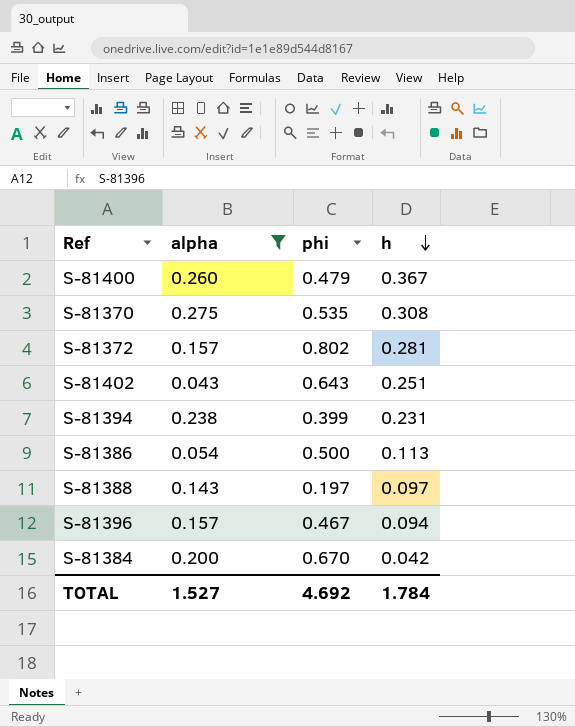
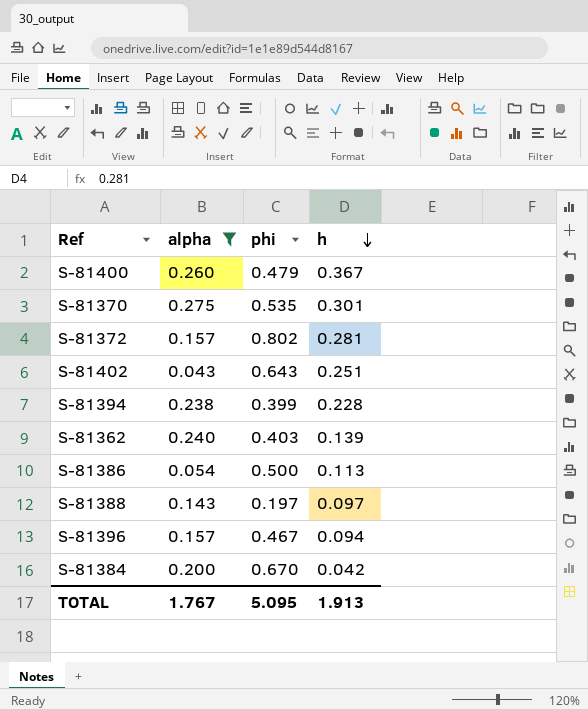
S-81370 | h: 0.308 -> 0.301
S-81394 | h: 0.231 -> 0.228
row S-81362: none -> 0.240 | 0.403 | 0.139
TOTAL | alpha: 1.527 -> 1.767
TOTAL | phi: 4.692 -> 5.095
TOTAL | h: 1.784 -> 1.913

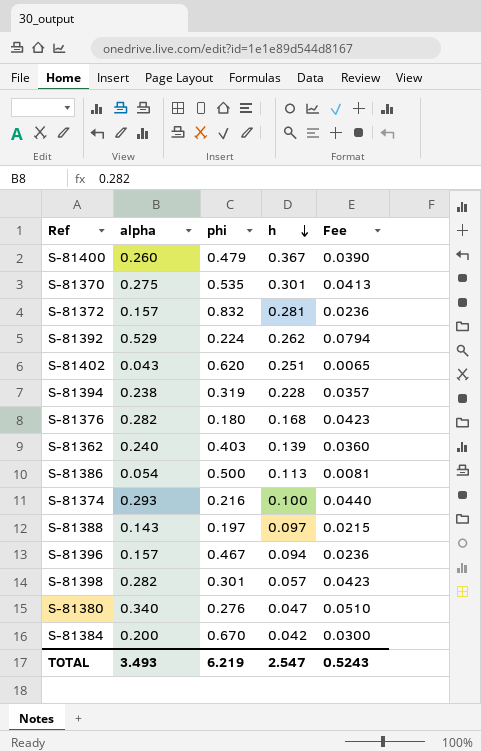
filter: alpha <= 0.275 -> none
column Fee | formula: none -> [alpha] * 0.15
S-81372 | phi: 0.802 -> 0.832
S-81402 | phi: 0.643 -> 0.620
S-81394 | phi: 0.399 -> 0.319
TOTAL | alpha: 1.767 -> 3.493
TOTAL | phi: 5.095 -> 6.219
TOTAL | h: 1.913 -> 2.547

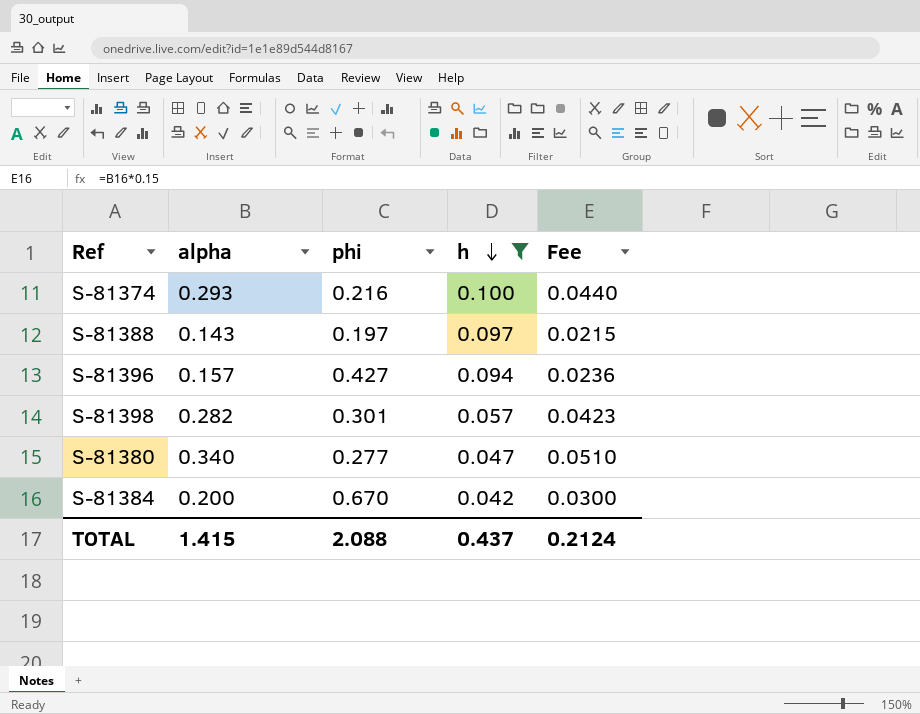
filter: none -> h <= 0.100
S-81396 | phi: 0.467 -> 0.427
S-81380 | phi: 0.276 -> 0.277
TOTAL | alpha: 3.493 -> 1.415
TOTAL | phi: 6.219 -> 2.088
TOTAL | h: 2.547 -> 0.437
TOTAL | Fee: 0.5243 -> 0.2124

